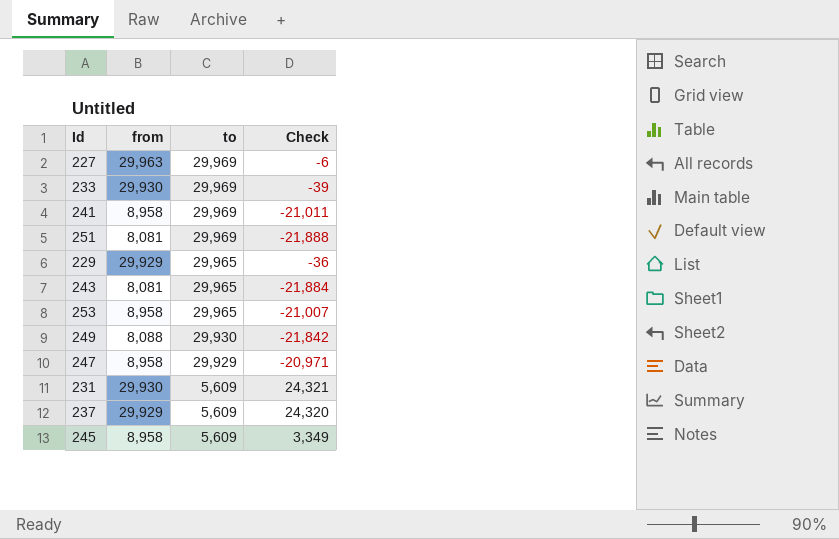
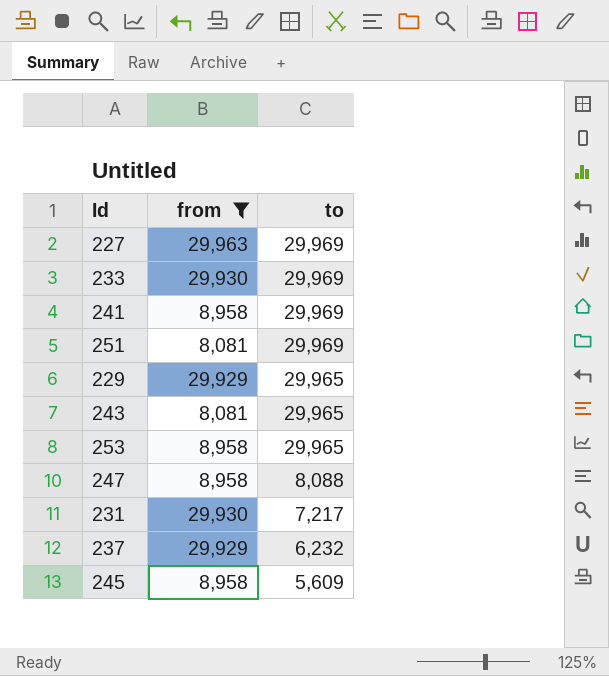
filter: none -> from != 8,088
column Check | formula: [from] - [to] -> none
247 | to: 29,929 -> 8,088
231 | to: 5,609 -> 7,217
237 | to: 5,609 -> 6,232

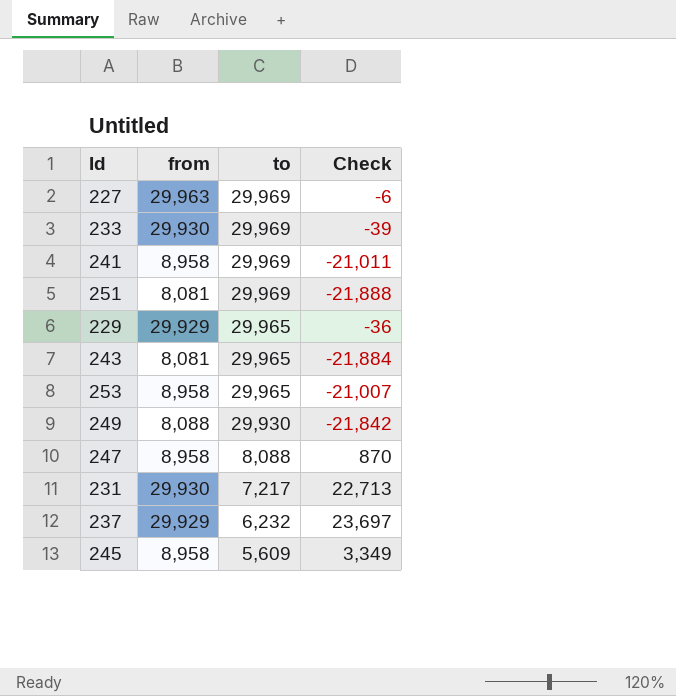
filter: from != 8,088 -> none
column Check | formula: none -> [from] - [to]

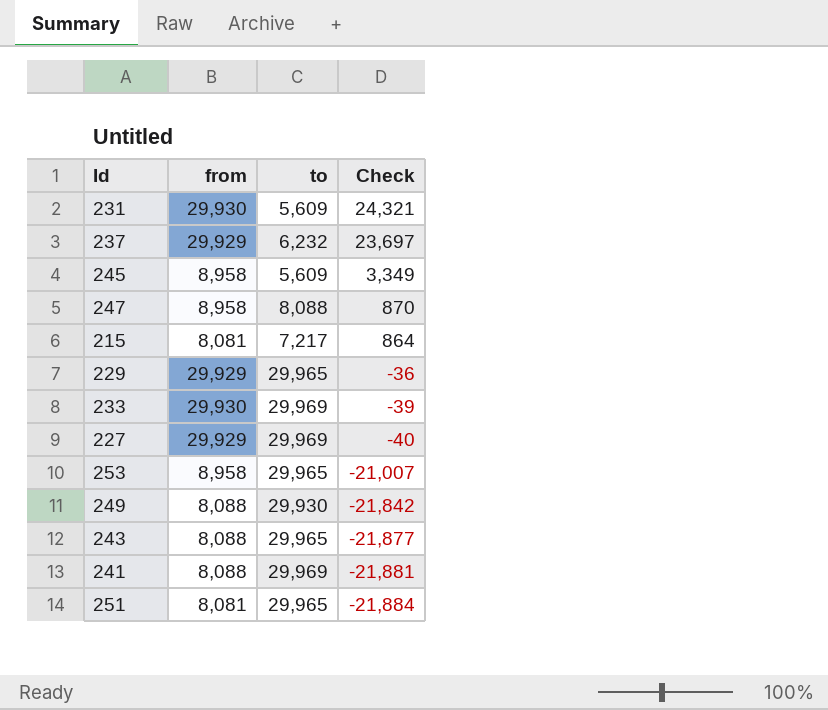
row order: to descending -> Check descending
231 | to: 7,217 -> 5,609
231 | Check: 22,713 -> 24,321
row 215: none -> 8,081 | 7,217 | 864
227 | from: 29,963 -> 29,929
227 | Check: -6 -> -40
243 | from: 8,081 -> 8,088
243 | Check: -21,884 -> -21,877
241 | from: 8,958 -> 8,088
241 | Check: -21,011 -> -21,881
251 | to: 29,969 -> 29,965
251 | Check: -21,888 -> -21,884

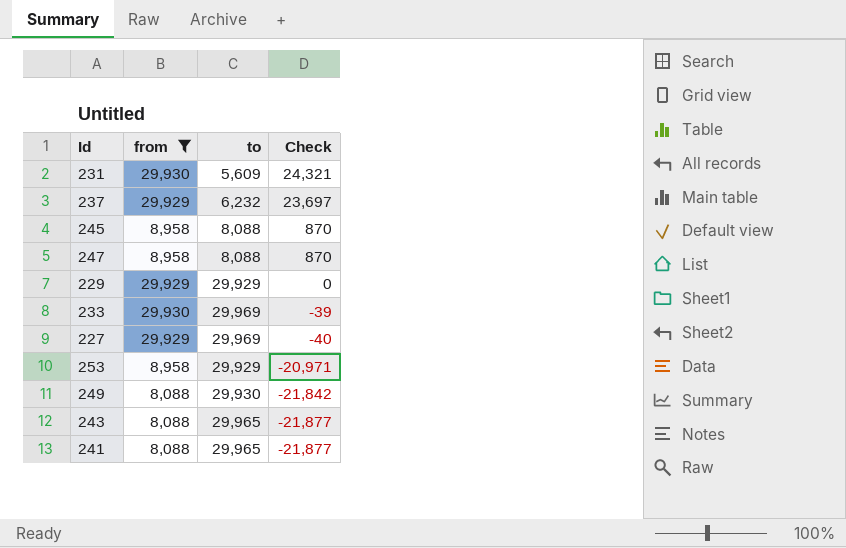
filter: none -> from != 8,081
245 | to: 5,609 -> 8,088
245 | Check: 3,349 -> 870
229 | to: 29,965 -> 29,929
229 | Check: -36 -> 0
253 | to: 29,965 -> 29,929
253 | Check: -21,007 -> -20,971
241 | to: 29,969 -> 29,965
241 | Check: -21,881 -> -21,877

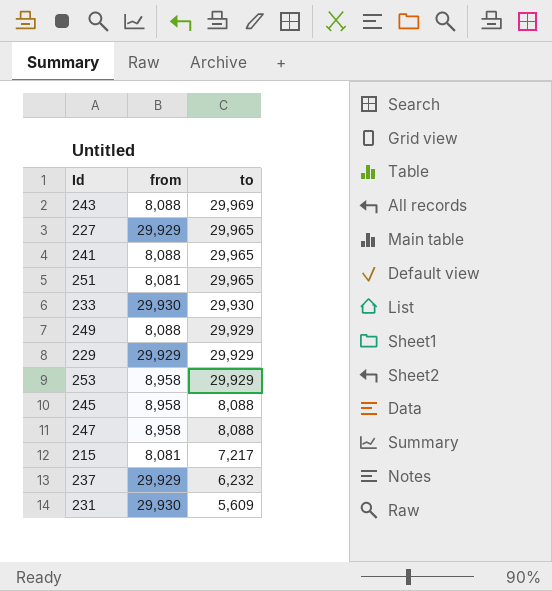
filter: from != 8,081 -> none
row order: Check descending -> to descending
column Check | formula: [from] - [to] -> none
243 | to: 29,965 -> 29,969
227 | to: 29,969 -> 29,965
233 | to: 29,969 -> 29,930
249 | to: 29,930 -> 29,929

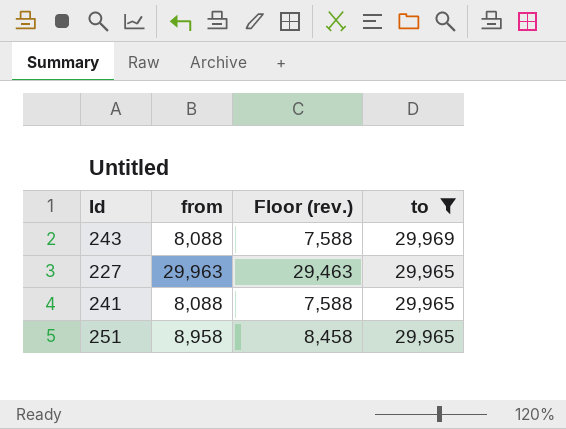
filter: none -> to >= 29,965
column Floor (rev.) | formula: none -> [from] - 500
227 | from: 29,929 -> 29,963
251 | from: 8,081 -> 8,958

